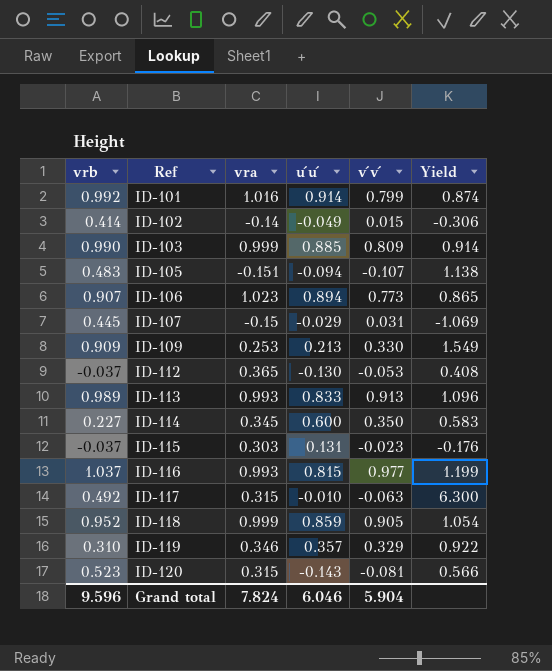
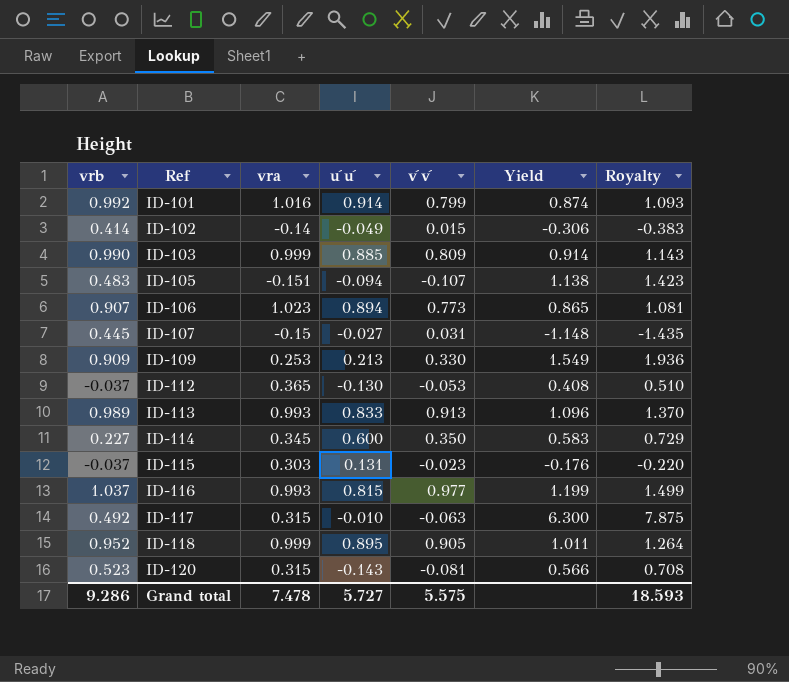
column Royalty | formula: none -> [Yield] * 1.25
row ID-119: 0.310 | 0.346 | 0.357 | 0.329 | 0.922 -> none
ID-107 | u′u′: -0.029 -> -0.027
ID-107 | Yield: -1.069 -> -1.148
ID-118 | u′u′: 0.859 -> 0.895
ID-118 | Yield: 1.054 -> 1.011
Grand total | vrb: 9.596 -> 9.286
Grand total | vra: 7.824 -> 7.478
Grand total | u′u′: 6.046 -> 5.727
Grand total | v′v′: 5.904 -> 5.575

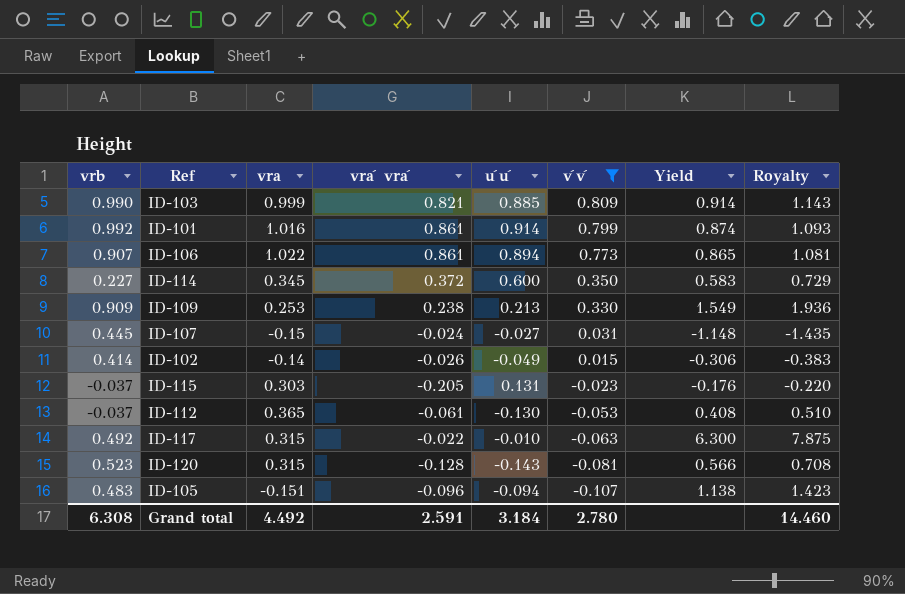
filter: none -> v′v′ <= 0.809
row order: Ref ascending -> v′v′ descending
column vra′ vra′ | position: none -> 4
ID-106 | vra: 1.023 -> 1.022
Grand total | vrb: 9.286 -> 6.308
Grand total | vra: 7.478 -> 4.492
Grand total | u′u′: 5.727 -> 3.184
Grand total | v′v′: 5.575 -> 2.780
Grand total | Royalty: 18.593 -> 14.460

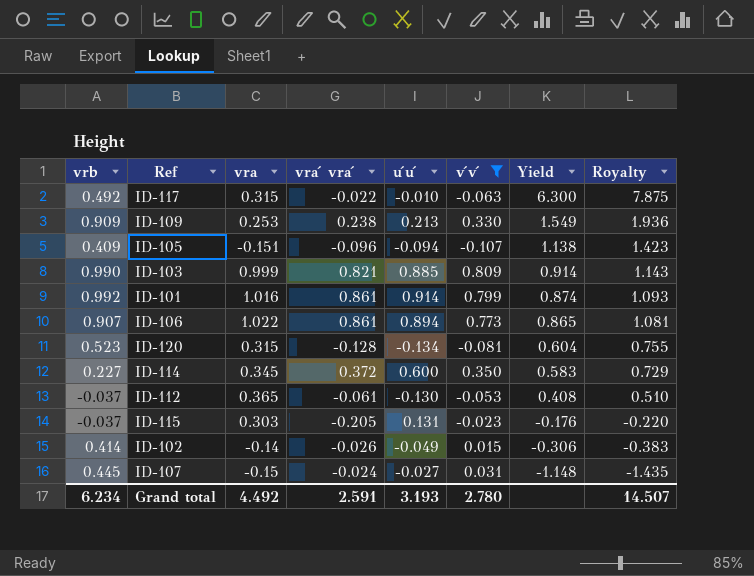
row order: v′v′ descending -> Yield descending
ID-105 | vrb: 0.483 -> 0.409
ID-120 | u′u′: -0.143 -> -0.134
ID-120 | Yield: 0.566 -> 0.604
ID-120 | Royalty: 0.708 -> 0.755
Grand total | vrb: 6.308 -> 6.234
Grand total | u′u′: 3.184 -> 3.193
Grand total | Royalty: 14.460 -> 14.507

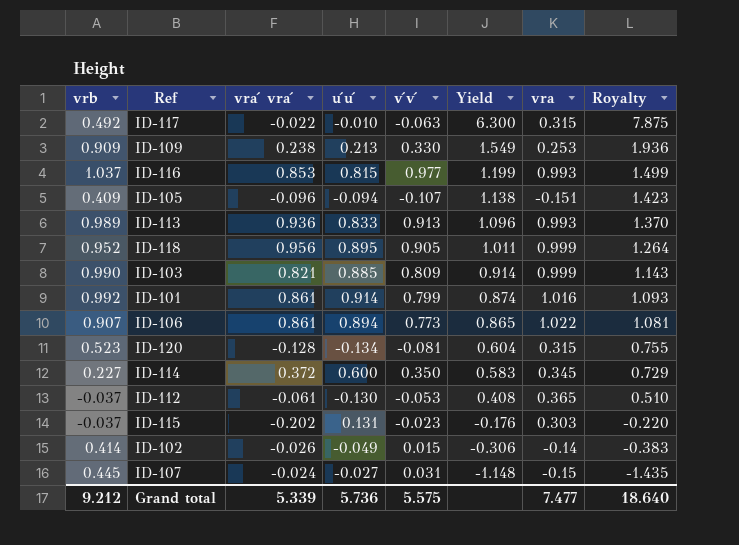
filter: v′v′ <= 0.809 -> none
column vra | position: 3 -> 7
ID-115 | vra′ vra′: -0.205 -> -0.202
Grand total | vrb: 6.234 -> 9.212
Grand total | vra′ vra′: 2.591 -> 5.339
Grand total | u′u′: 3.193 -> 5.736
Grand total | v′v′: 2.780 -> 5.575
Grand total | vra: 4.492 -> 7.477
Grand total | Royalty: 14.507 -> 18.640

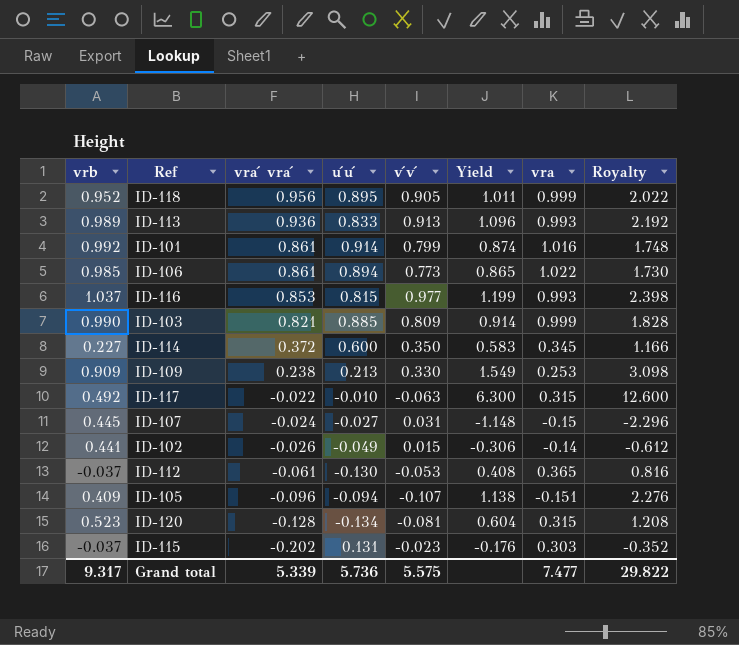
row order: Yield descending -> vra′ vra′ descending
column Royalty | formula: [Yield] * 1.25 -> [Yield] * 2
ID-106 | vrb: 0.907 -> 0.985
ID-102 | vrb: 0.414 -> 0.441
Grand total | vrb: 9.212 -> 9.317
Grand total | Royalty: 18.640 -> 29.822

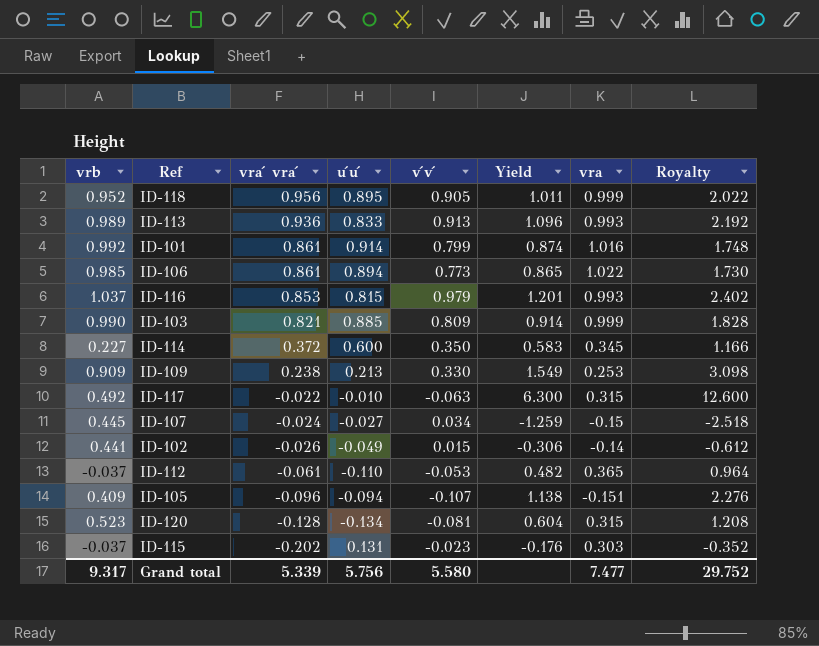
ID-116 | v′v′: 0.977 -> 0.979
ID-116 | Yield: 1.199 -> 1.201
ID-116 | Royalty: 2.398 -> 2.402
ID-107 | v′v′: 0.031 -> 0.034
ID-107 | Yield: -1.148 -> -1.259
ID-107 | Royalty: -2.296 -> -2.518
ID-112 | u′u′: -0.130 -> -0.110
ID-112 | Yield: 0.408 -> 0.482
ID-112 | Royalty: 0.816 -> 0.964
Grand total | u′u′: 5.736 -> 5.756
Grand total | v′v′: 5.575 -> 5.580
Grand total | Royalty: 29.822 -> 29.752

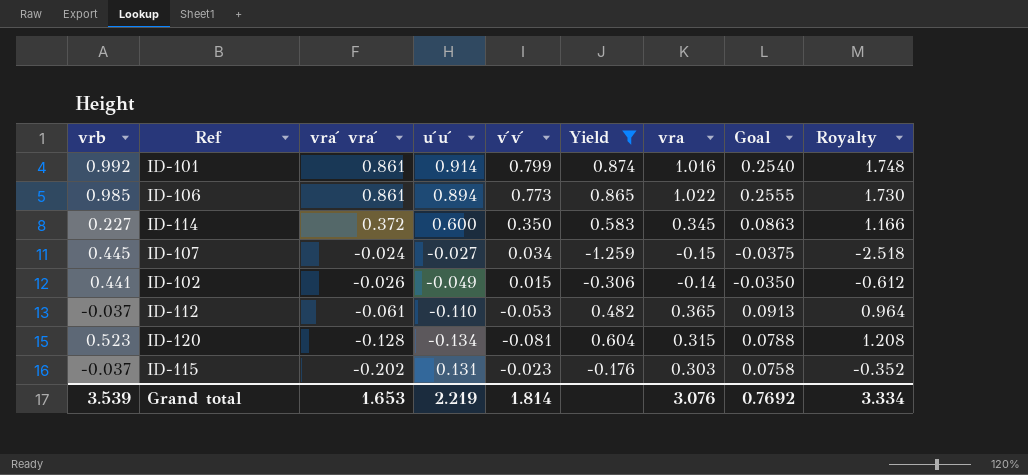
filter: none -> Yield <= 0.874
column Goal | formula: none -> [vra] * 0.25
Grand total | vrb: 9.317 -> 3.539
Grand total | vra′ vra′: 5.339 -> 1.653
Grand total | u′u′: 5.756 -> 2.219
Grand total | v′v′: 5.580 -> 1.814
Grand total | vra: 7.477 -> 3.076
Grand total | Royalty: 29.752 -> 3.334

